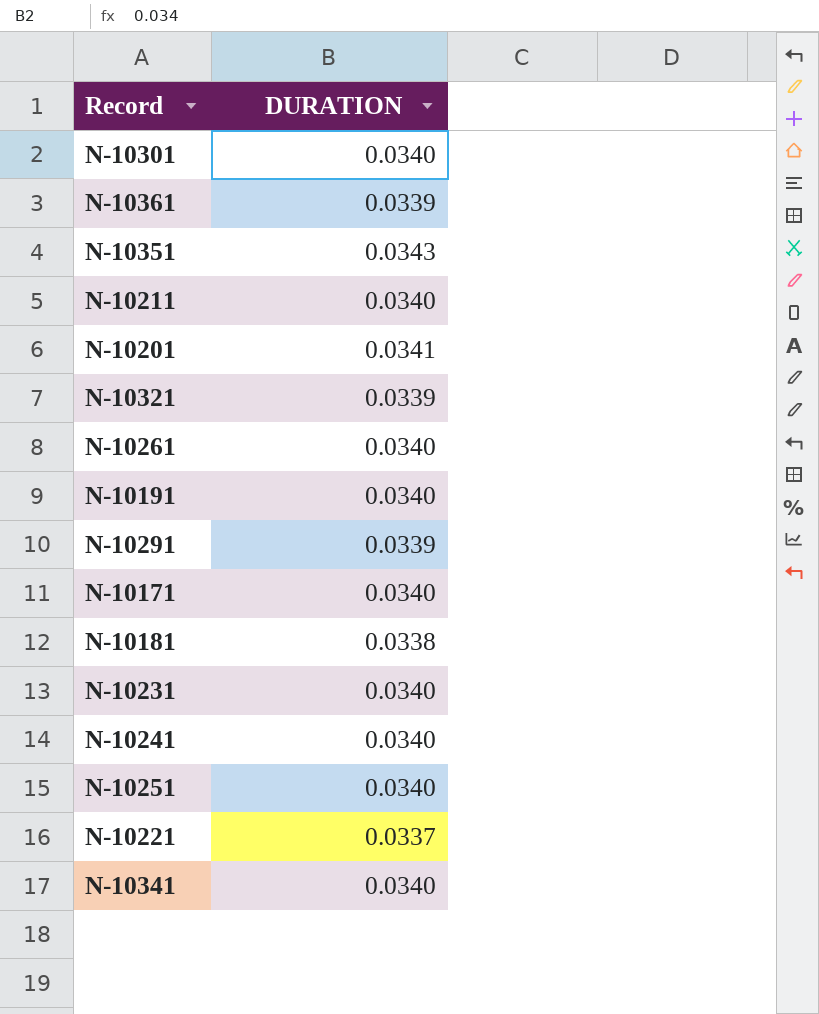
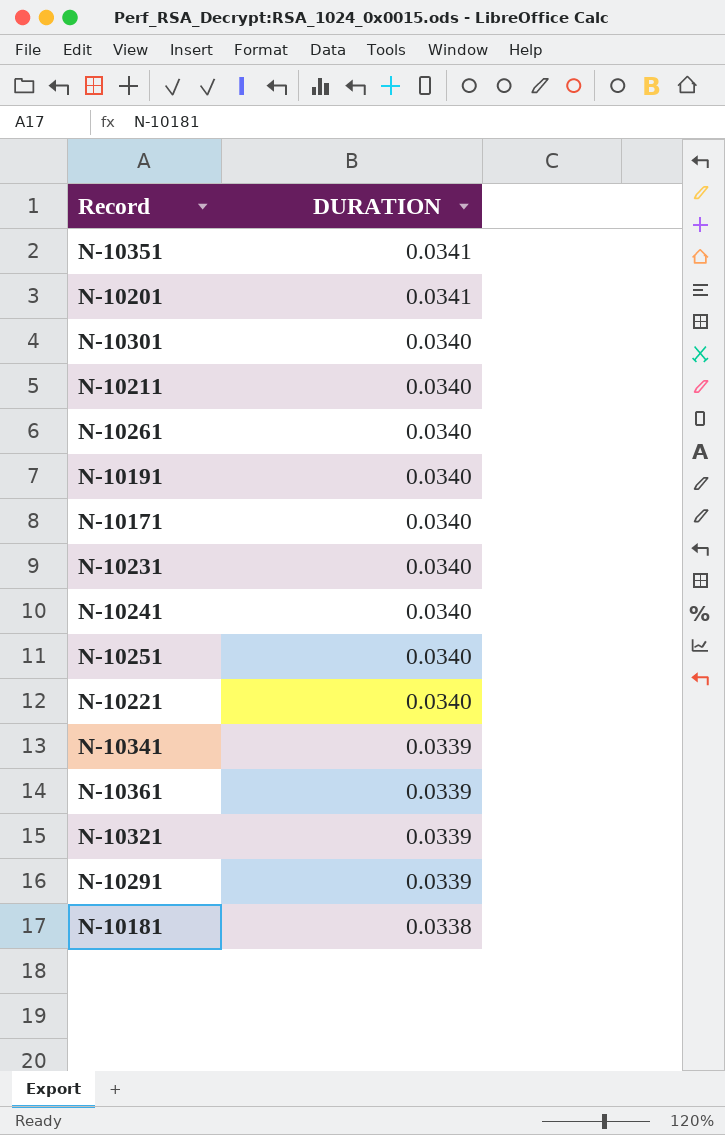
row order: none -> DURATION descending
N-10351 | DURATION: 0.0343 -> 0.0341
N-10221 | DURATION: 0.0337 -> 0.0340
N-10341 | DURATION: 0.0340 -> 0.0339

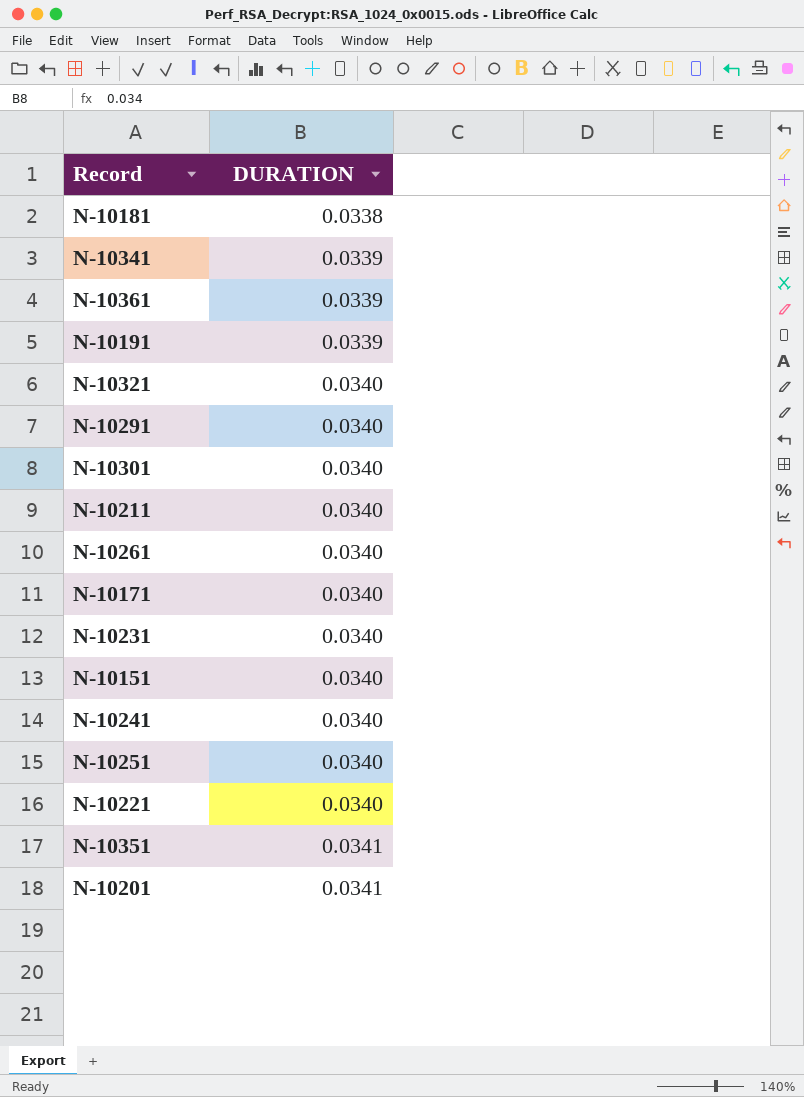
row order: DURATION descending -> DURATION ascending
N-10191 | DURATION: 0.0340 -> 0.0339
N-10321 | DURATION: 0.0339 -> 0.0340
N-10291 | DURATION: 0.0339 -> 0.0340
row N-10151: none -> 0.0340

